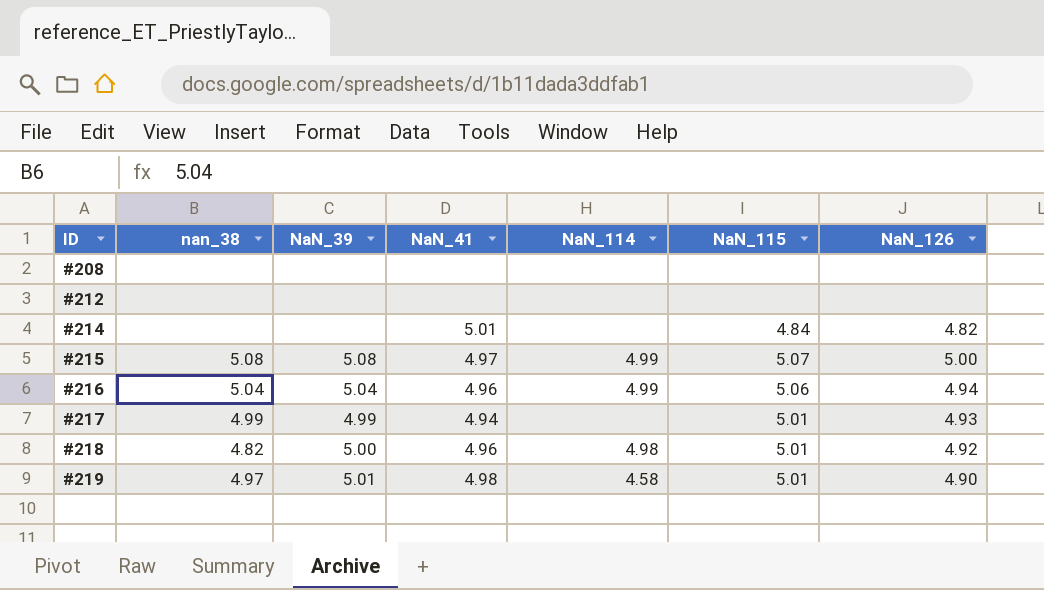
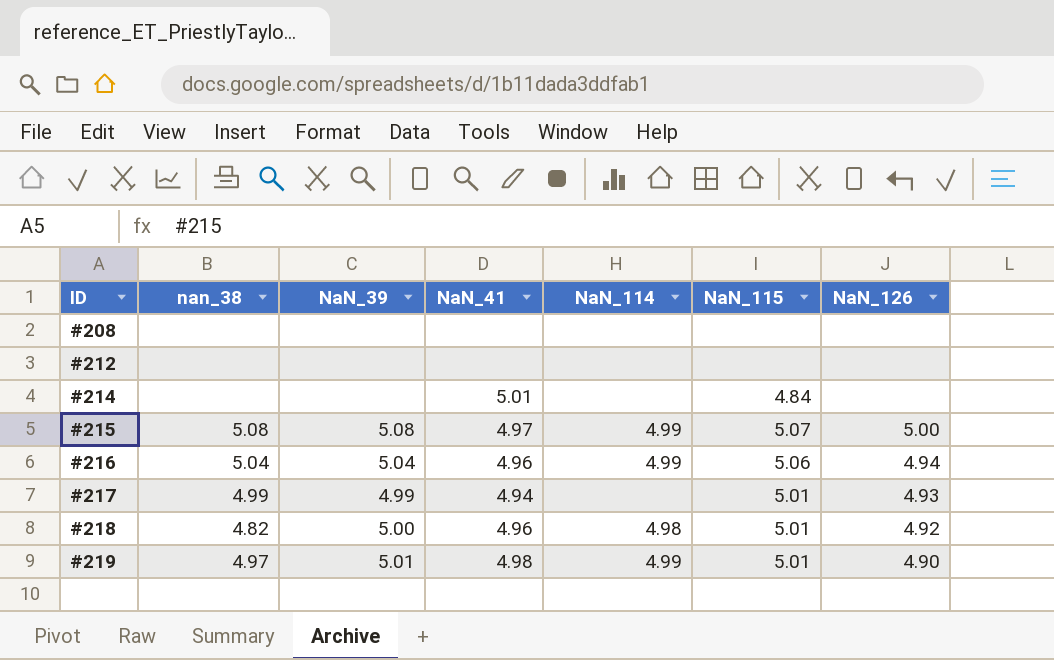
#214 | NaN_126: 4.82 -> none
#219 | NaN_114: 4.58 -> 4.99

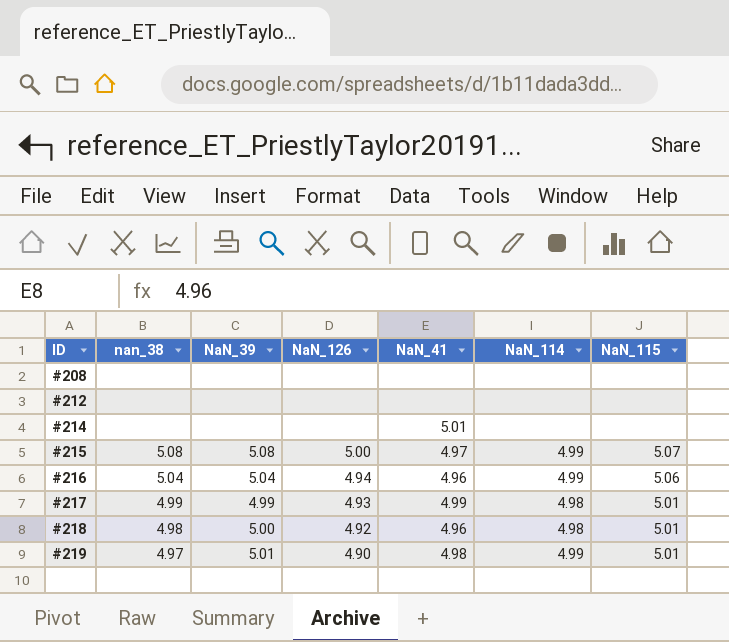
column NaN_126 | position: 7 -> 4
#214 | NaN_115: 4.84 -> none
#217 | NaN_41: 4.94 -> 4.99
#217 | NaN_114: none -> 4.98
#218 | nan_38: 4.82 -> 4.98

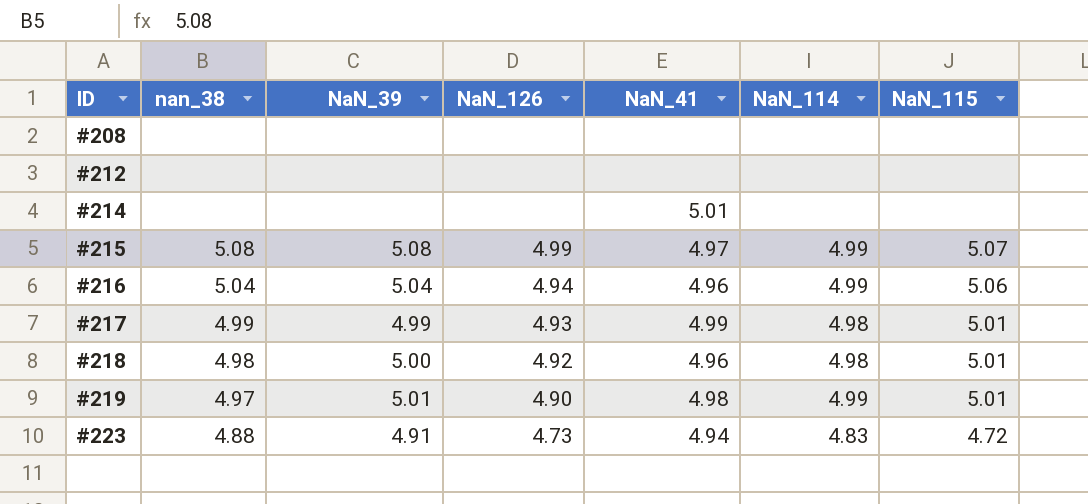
#215 | NaN_126: 5.00 -> 4.99
row #223: none -> 4.88 | 4.91 | 4.73 | 4.94 | 4.83 | 4.72

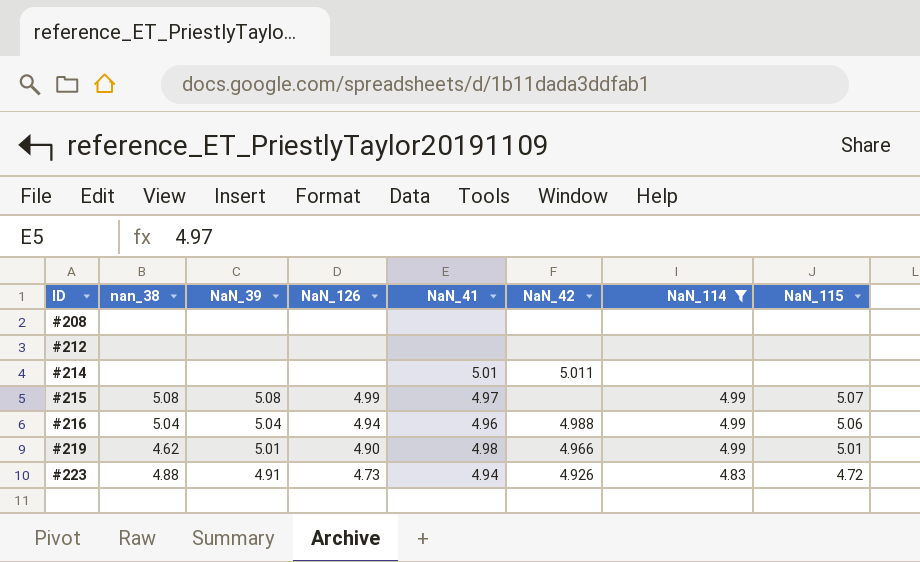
filter: none -> NaN_114 != 4.98
column NaN_42 | position: none -> 6
#219 | nan_38: 4.97 -> 4.62

